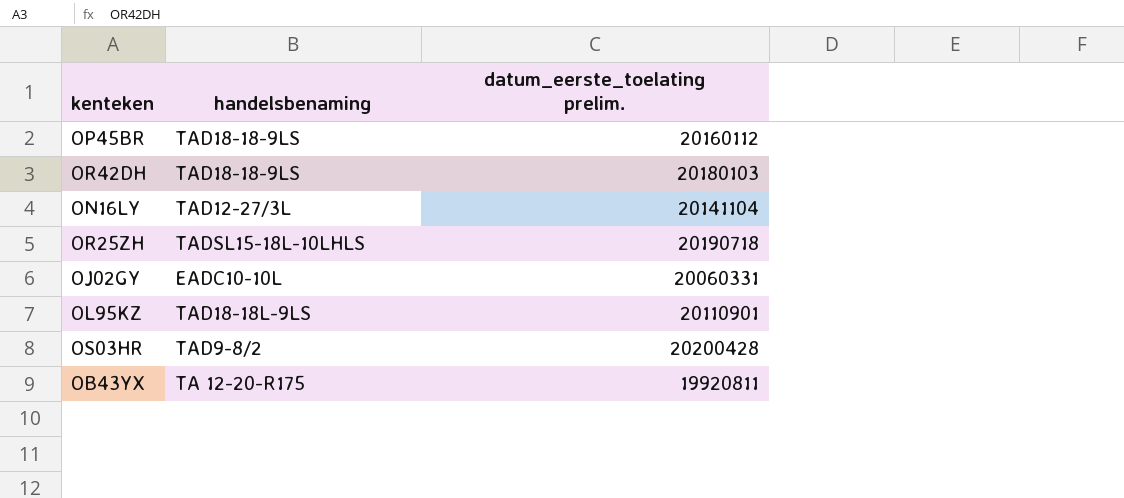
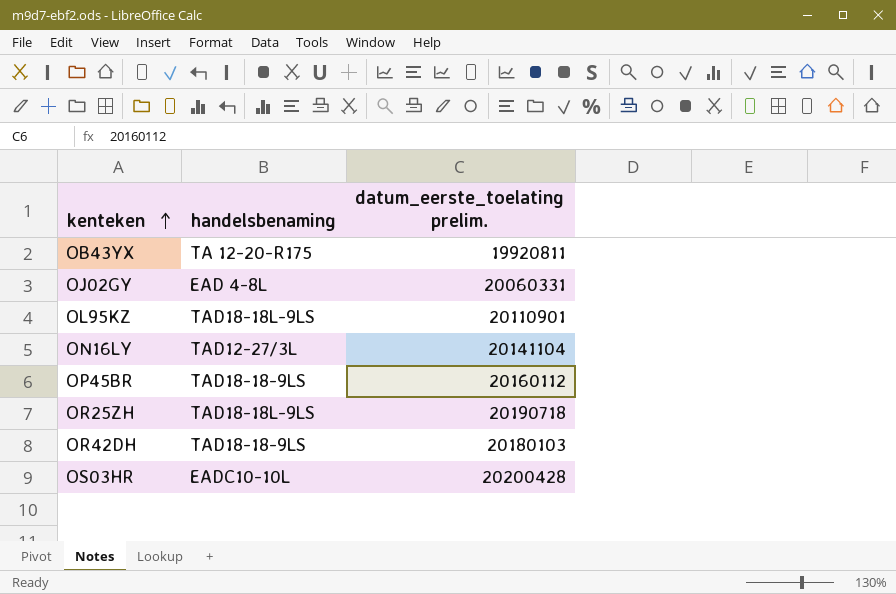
row order: none -> kenteken ascending
OJ02GY | handelsbenaming: EADC10-10L -> EAD 4-8L
OR25ZH | handelsbenaming: TADSL15-18L-10LHLS -> TAD18-18L-9LS
OS03HR | handelsbenaming: TAD9-8/2 -> EADC10-10L

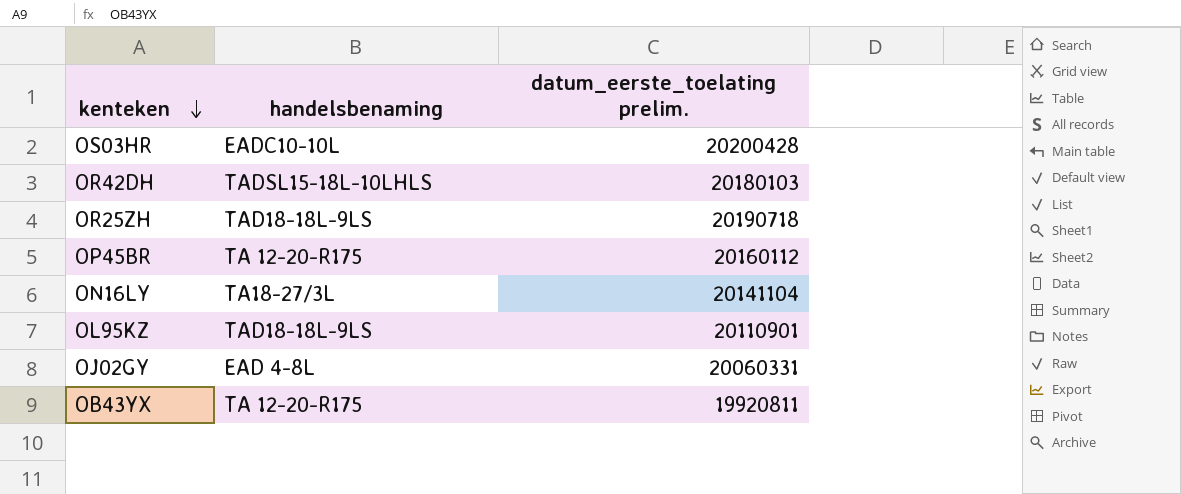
row order: kenteken ascending -> kenteken descending
OR42DH | handelsbenaming: TAD18-18-9LS -> TADSL15-18L-10LHLS
OP45BR | handelsbenaming: TAD18-18-9LS -> TA 12-20-R175
ON16LY | handelsbenaming: TAD12-27/3L -> TA18-27/3L

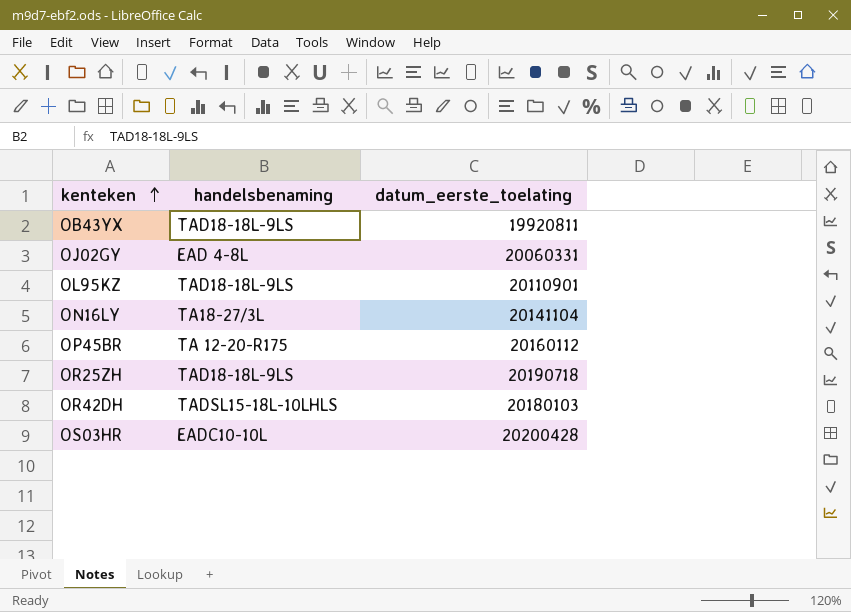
row order: kenteken descending -> kenteken ascending
column name: datum_eerste_toelating prelim. -> datum_eerste_toelating
OB43YX | handelsbenaming: TA 12-20-R175 -> TAD18-18L-9LS

